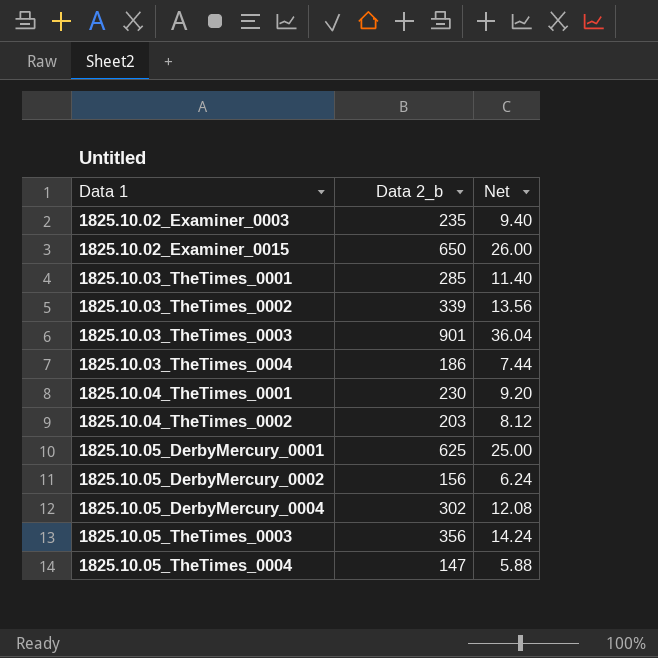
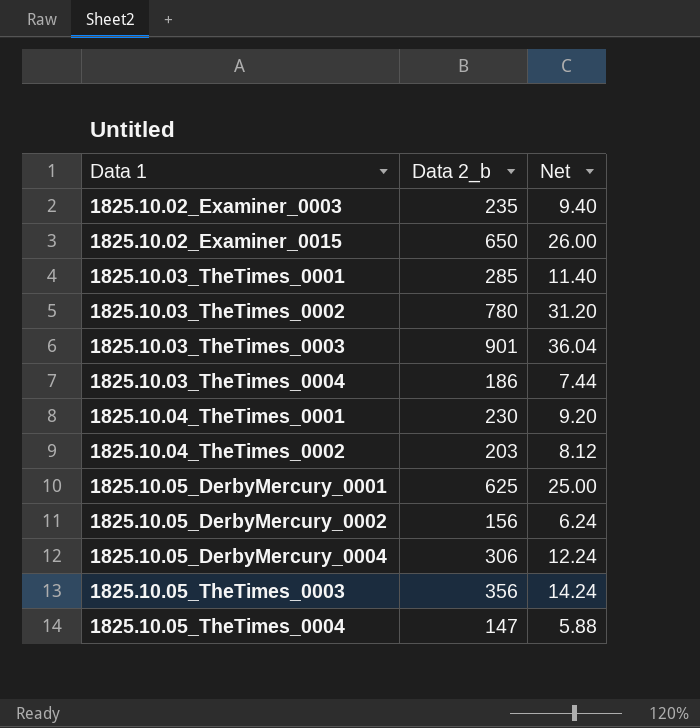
1825.10.03_TheTimes_0002 | Data 2_b: 339 -> 780
1825.10.03_TheTimes_0002 | Net: 13.56 -> 31.20
1825.10.05_DerbyMercury_0004 | Data 2_b: 302 -> 306
1825.10.05_DerbyMercury_0004 | Net: 12.08 -> 12.24

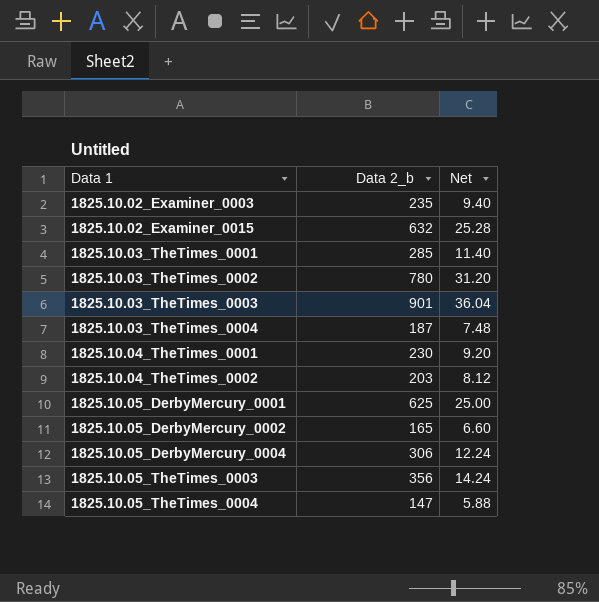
1825.10.02_Examiner_0015 | Data 2_b: 650 -> 632
1825.10.02_Examiner_0015 | Net: 26.00 -> 25.28
1825.10.03_TheTimes_0004 | Data 2_b: 186 -> 187
1825.10.03_TheTimes_0004 | Net: 7.44 -> 7.48
1825.10.05_DerbyMercury_0002 | Data 2_b: 156 -> 165
1825.10.05_DerbyMercury_0002 | Net: 6.24 -> 6.60

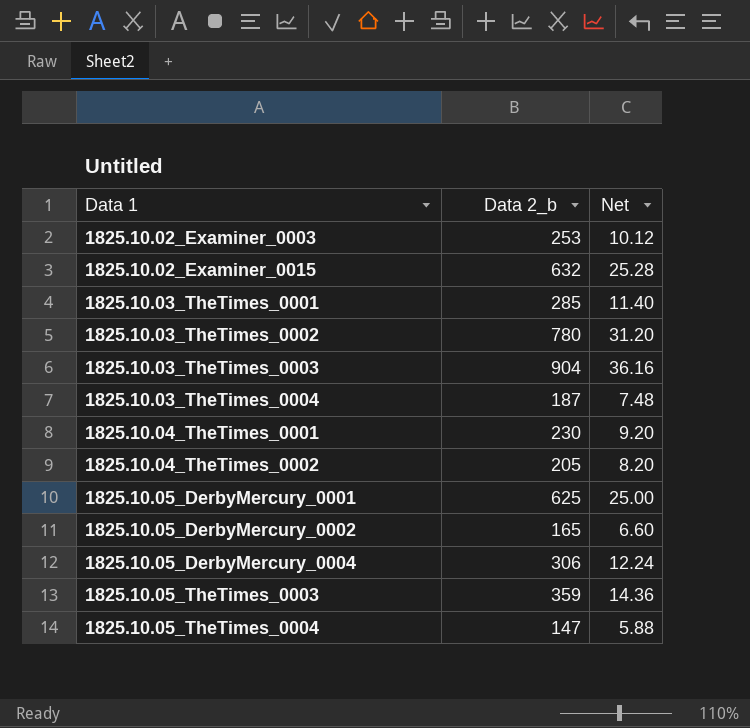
1825.10.02_Examiner_0003 | Data 2_b: 235 -> 253
1825.10.02_Examiner_0003 | Net: 9.40 -> 10.12
1825.10.03_TheTimes_0003 | Data 2_b: 901 -> 904
1825.10.03_TheTimes_0003 | Net: 36.04 -> 36.16
1825.10.04_TheTimes_0002 | Data 2_b: 203 -> 205
1825.10.04_TheTimes_0002 | Net: 8.12 -> 8.20
1825.10.05_TheTimes_0003 | Data 2_b: 356 -> 359
1825.10.05_TheTimes_0003 | Net: 14.24 -> 14.36

